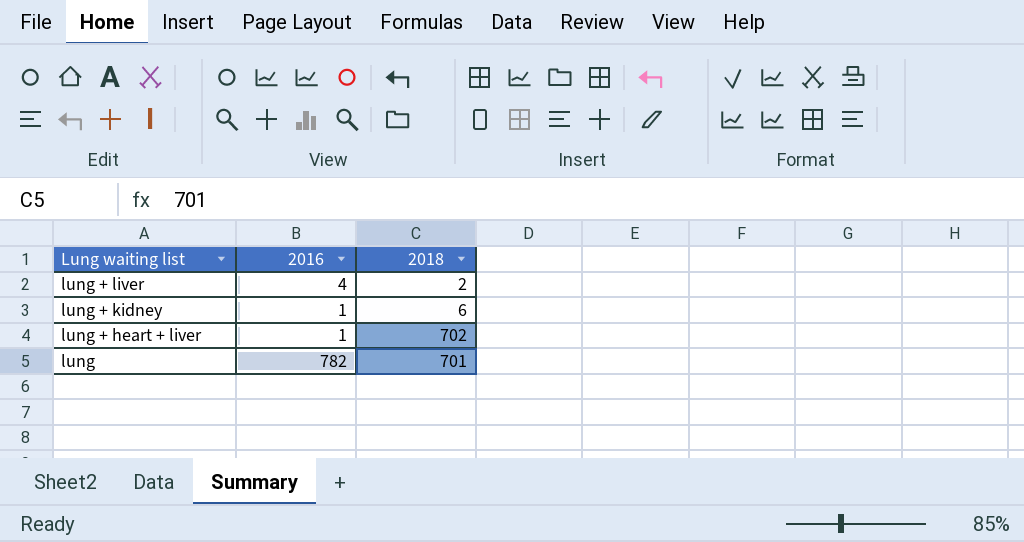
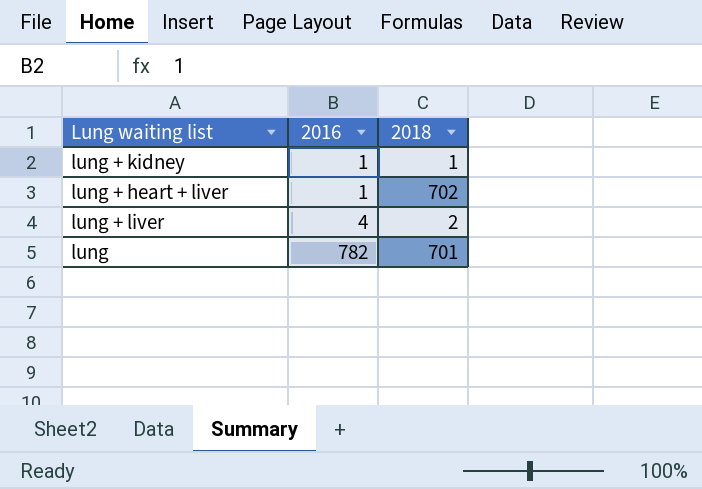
row order: Lung waiting list descending -> 2016 ascending
lung + kidney | 2018: 6 -> 1

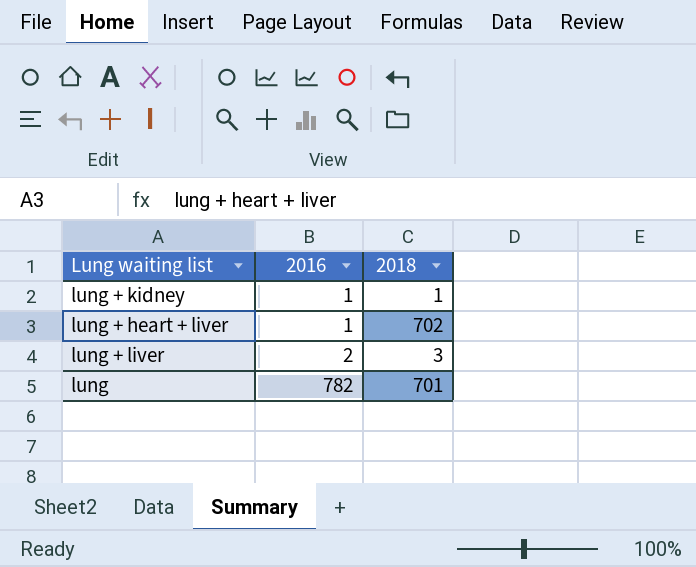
lung + liver | 2016: 4 -> 2
lung + liver | 2018: 2 -> 3

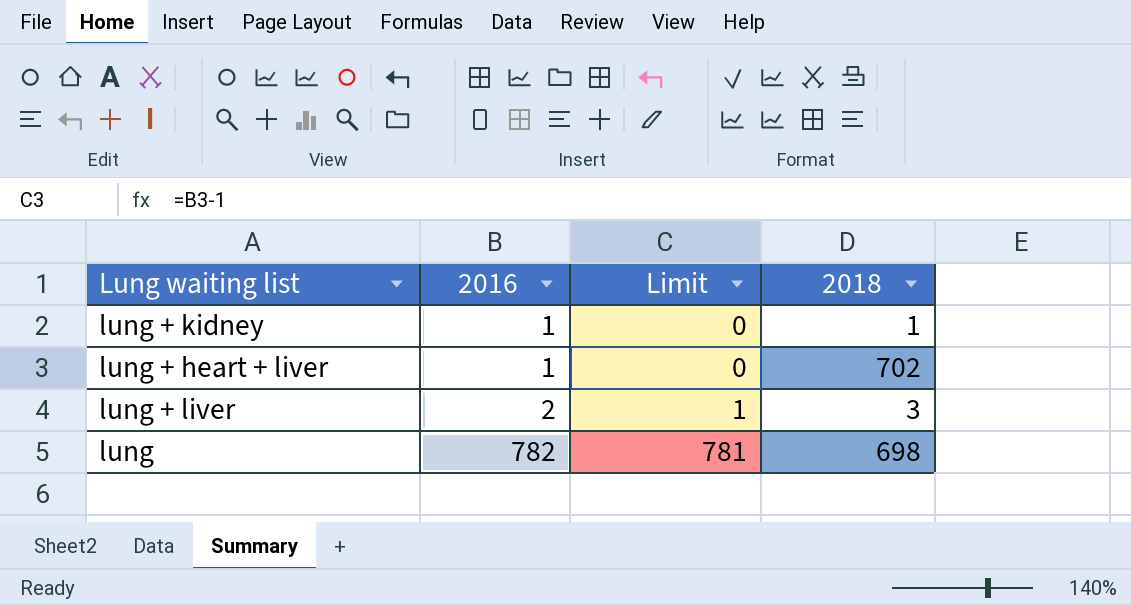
column Limit | formula: none -> [2016] - 1
lung | 2018: 701 -> 698

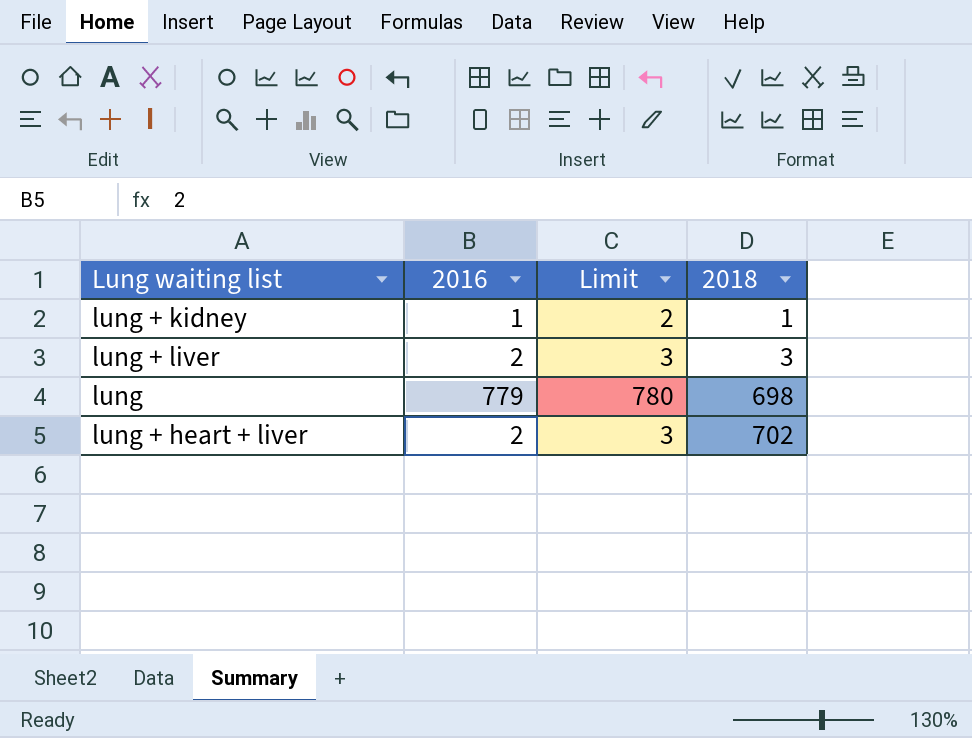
row order: 2016 ascending -> 2018 ascending
column Limit | formula: [2016] - 1 -> [2016] + 1
lung | 2016: 782 -> 779
lung + heart + liver | 2016: 1 -> 2

